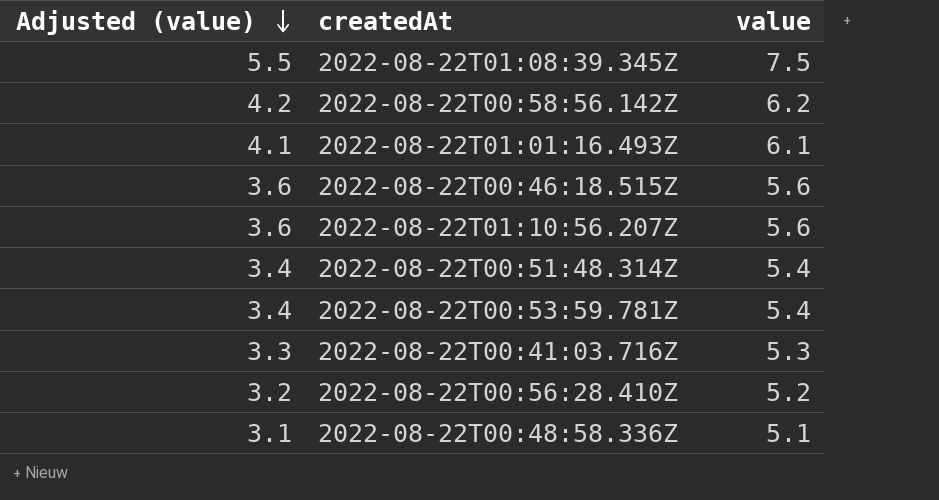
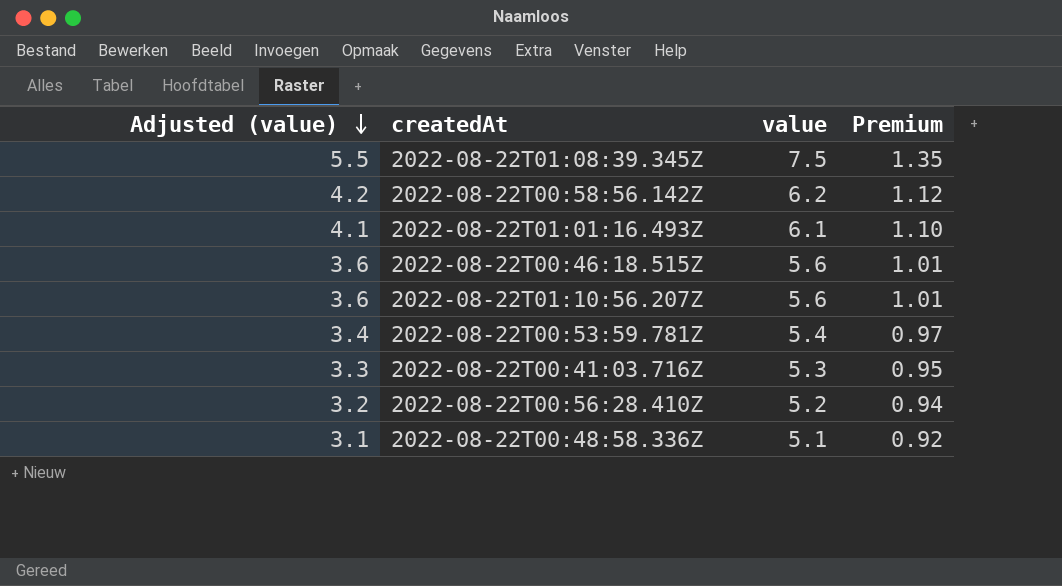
column Premium | formula: none -> [value] * 0.18
row 2022-08-22T00:51:48.314Z: 3.4 | 5.4 -> none

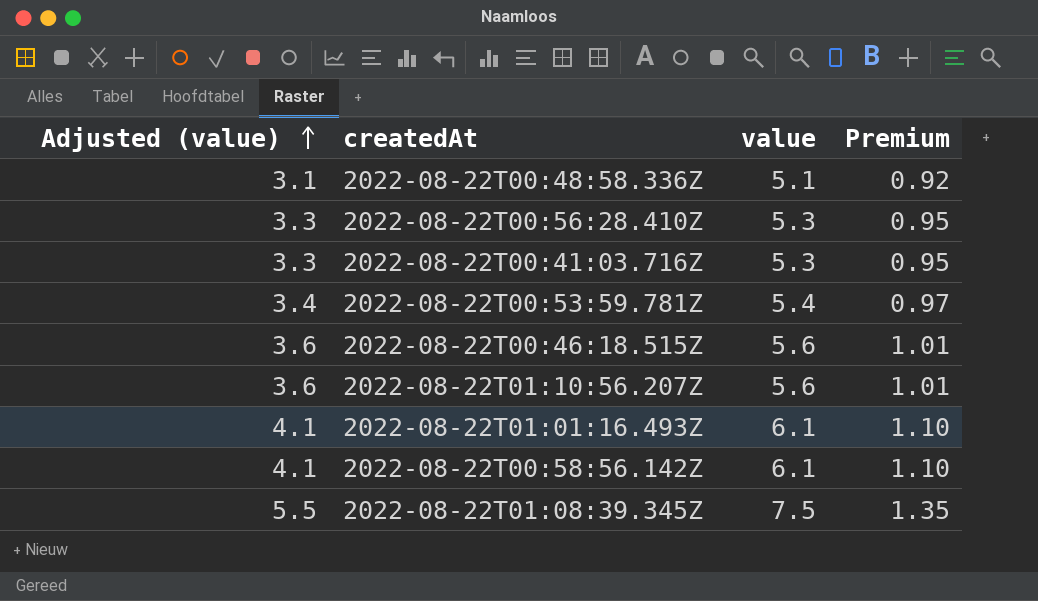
row order: Adjusted (value) descending -> Adjusted (value) ascending
2022-08-22T00:56:28.410Z | Adjusted (value): 3.2 -> 3.3
2022-08-22T00:56:28.410Z | value: 5.2 -> 5.3
2022-08-22T00:56:28.410Z | Premium: 0.94 -> 0.95
2022-08-22T00:58:56.142Z | Adjusted (value): 4.2 -> 4.1
2022-08-22T00:58:56.142Z | value: 6.2 -> 6.1
2022-08-22T00:58:56.142Z | Premium: 1.12 -> 1.10

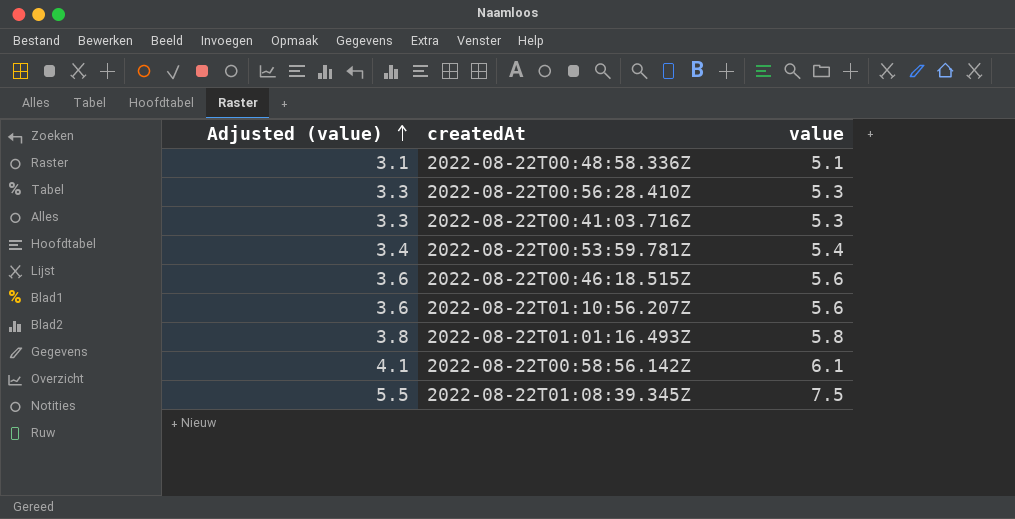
column Premium | formula: [value] * 0.18 -> none
2022-08-22T01:01:16.493Z | Adjusted (value): 4.1 -> 3.8
2022-08-22T01:01:16.493Z | value: 6.1 -> 5.8

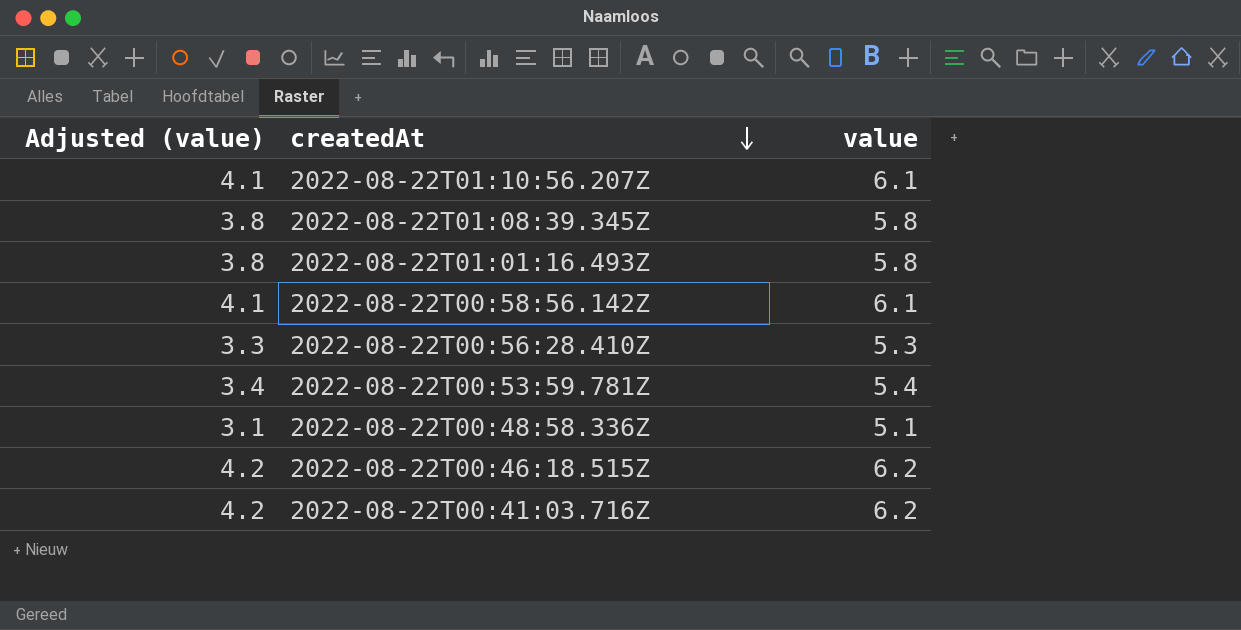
row order: Adjusted (value) ascending -> createdAt descending
2022-08-22T01:10:56.207Z | Adjusted (value): 3.6 -> 4.1
2022-08-22T01:10:56.207Z | value: 5.6 -> 6.1
2022-08-22T01:08:39.345Z | Adjusted (value): 5.5 -> 3.8
2022-08-22T01:08:39.345Z | value: 7.5 -> 5.8
2022-08-22T00:46:18.515Z | Adjusted (value): 3.6 -> 4.2
2022-08-22T00:46:18.515Z | value: 5.6 -> 6.2
2022-08-22T00:41:03.716Z | Adjusted (value): 3.3 -> 4.2
2022-08-22T00:41:03.716Z | value: 5.3 -> 6.2

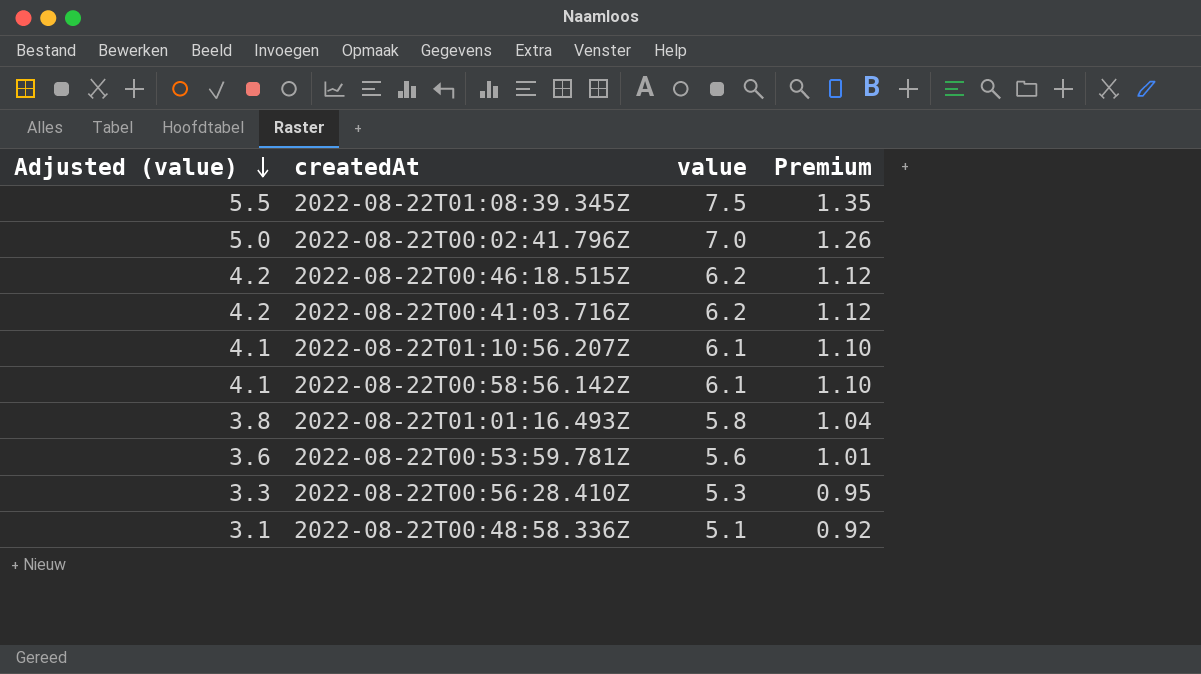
row order: createdAt descending -> Adjusted (value) descending
column Premium | formula: none -> [value] * 0.18
2022-08-22T01:08:39.345Z | Adjusted (value): 3.8 -> 5.5
2022-08-22T01:08:39.345Z | value: 5.8 -> 7.5
row 2022-08-22T00:02:41.796Z: none -> 5.0 | 7.0 | 1.26
2022-08-22T00:53:59.781Z | Adjusted (value): 3.4 -> 3.6
2022-08-22T00:53:59.781Z | value: 5.4 -> 5.6

